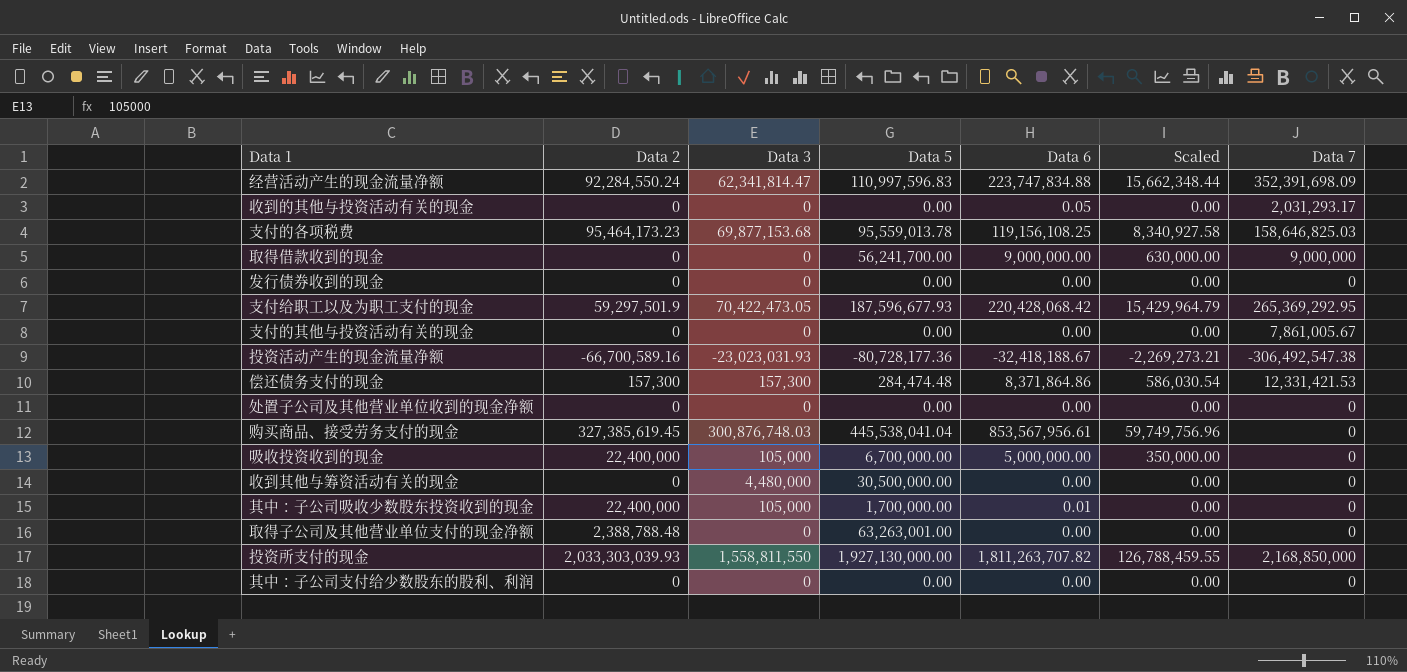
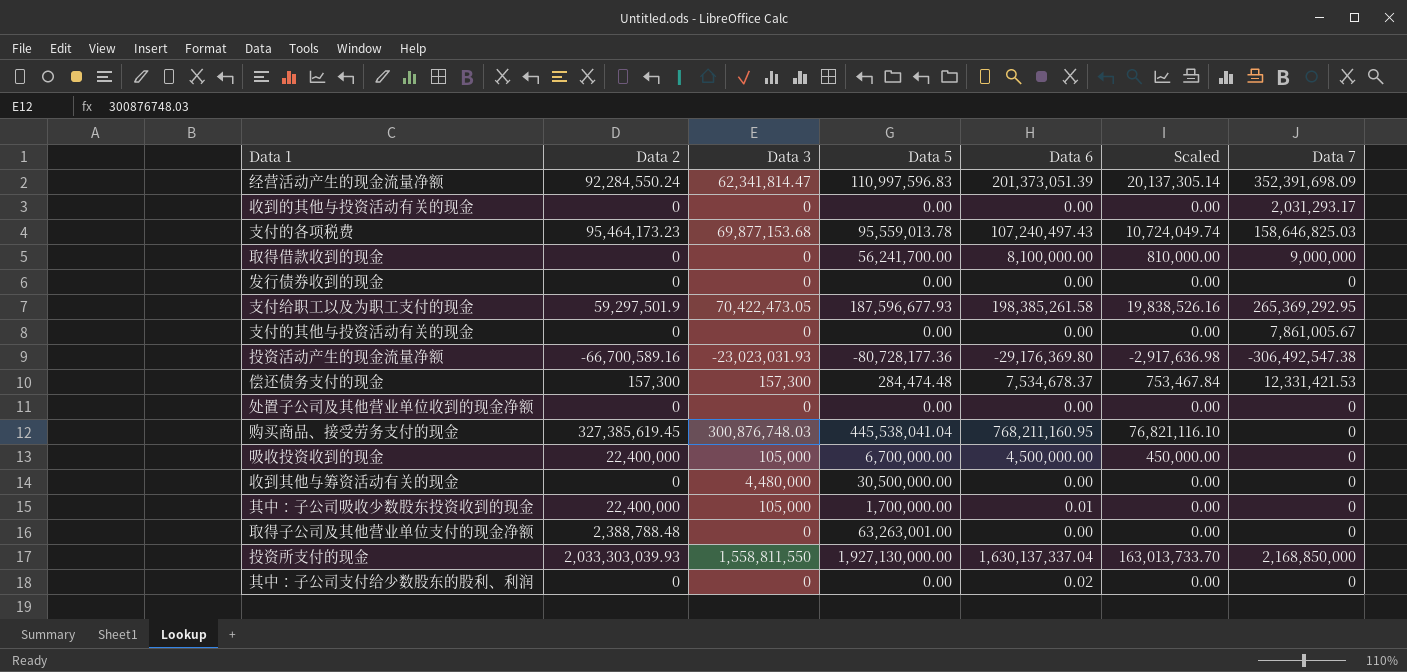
column Scaled | formula: [Data 6] * 0.07 -> [Data 6] * 0.1
经营活动产生的现金流量净额 | Data 6: 223,747,834.88 -> 201,373,051.39
收到的其他与投资活动有关的现金 | Data 6: 0.05 -> 0.00
支付的各项税费 | Data 6: 119,156,108.25 -> 107,240,497.43
取得借款收到的现金 | Data 6: 9,000,000.00 -> 8,100,000.00
支付给职工以及为职工支付的现金 | Data 6: 220,428,068.42 -> 198,385,261.58
投资活动产生的现金流量净额 | Data 6: -32,418,188.67 -> -29,176,369.80
偿还债务支付的现金 | Data 6: 8,371,864.86 -> 7,534,678.37
购买商品、接受劳务支付的现金 | Data 6: 853,567,956.61 -> 768,211,160.95
吸收投资收到的现金 | Data 6: 5,000,000.00 -> 4,500,000.00
投资所支付的现金 | Data 6: 1,811,263,707.82 -> 1,630,137,337.04
其中：子公司支付给少数股东的股利、利润 | Data 6: 0.00 -> 0.02

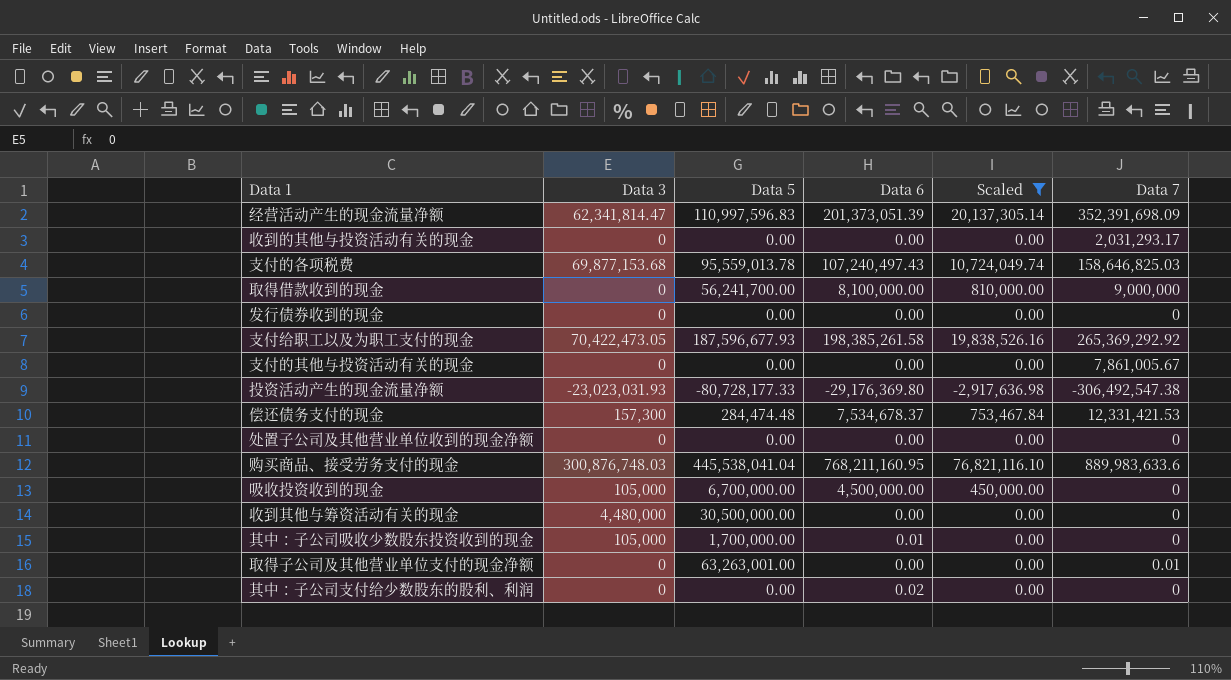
filter: none -> Scaled != 163,013,733.70
column Data 2 | position: 2 -> none
支付给职工以及为职工支付的现金 | Data 7: 265,369,292.95 -> 265,369,292.92
投资活动产生的现金流量净额 | Data 5: -80,728,177.36 -> -80,728,177.33
购买商品、接受劳务支付的现金 | Data 7: 0 -> 889,983,633.6
取得子公司及其他营业单位支付的现金净额 | Data 7: 0 -> 0.01

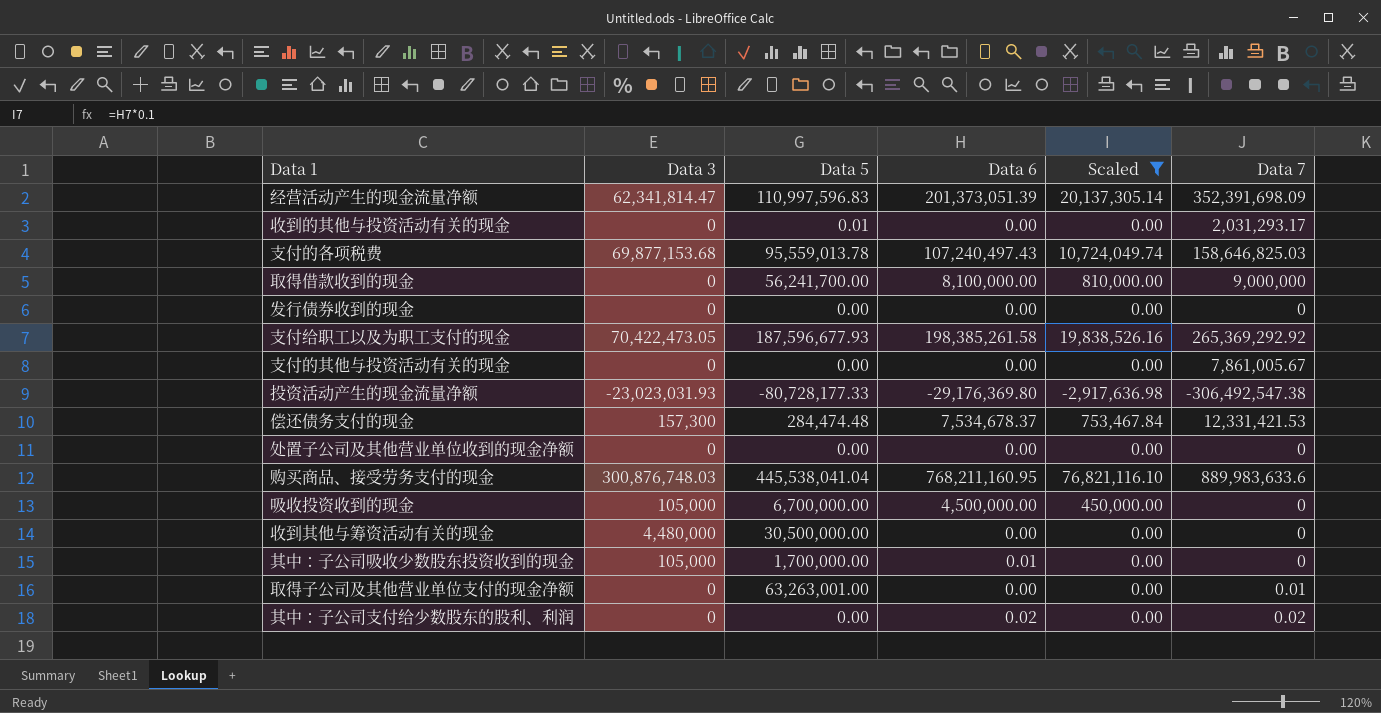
收到的其他与投资活动有关的现金 | Data 5: 0.00 -> 0.01
其中：子公司支付给少数股东的股利、利润 | Data 7: 0 -> 0.02

